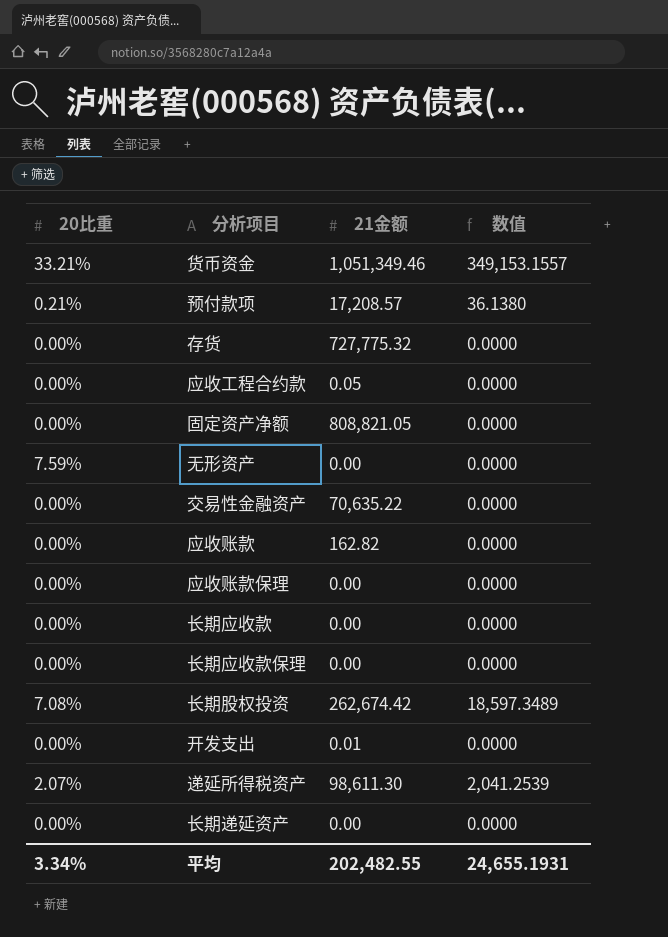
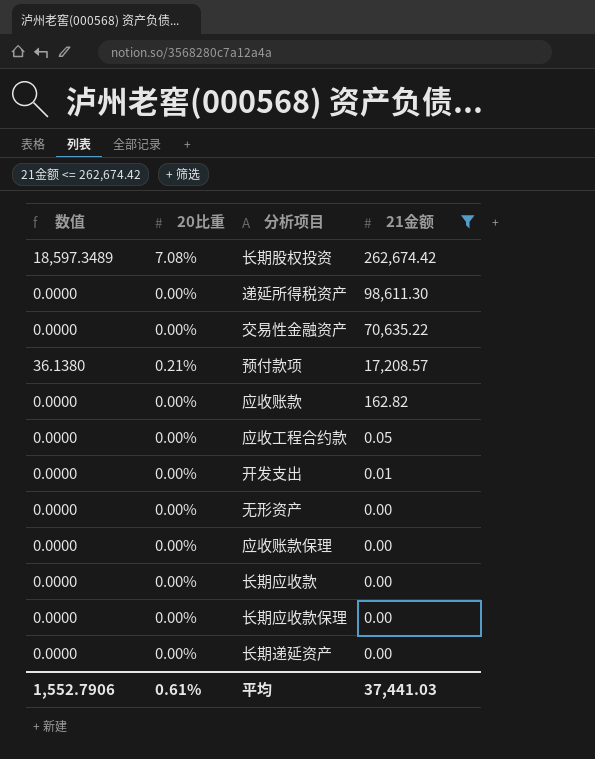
filter: none -> 21金额 <= 262,674.42
row order: none -> 21金额 descending
column 数值 | position: 4 -> 1
递延所得税资产 | 数值: 2,041.2539 -> 0.0000
递延所得税资产 | 20比重: 2.07% -> 0.00%
无形资产 | 20比重: 7.59% -> 0.00%
平均 | 数值: 24,655.1931 -> 1,552.7906
平均 | 20比重: 3.34% -> 0.61%
平均 | 21金额: 202,482.55 -> 37,441.03

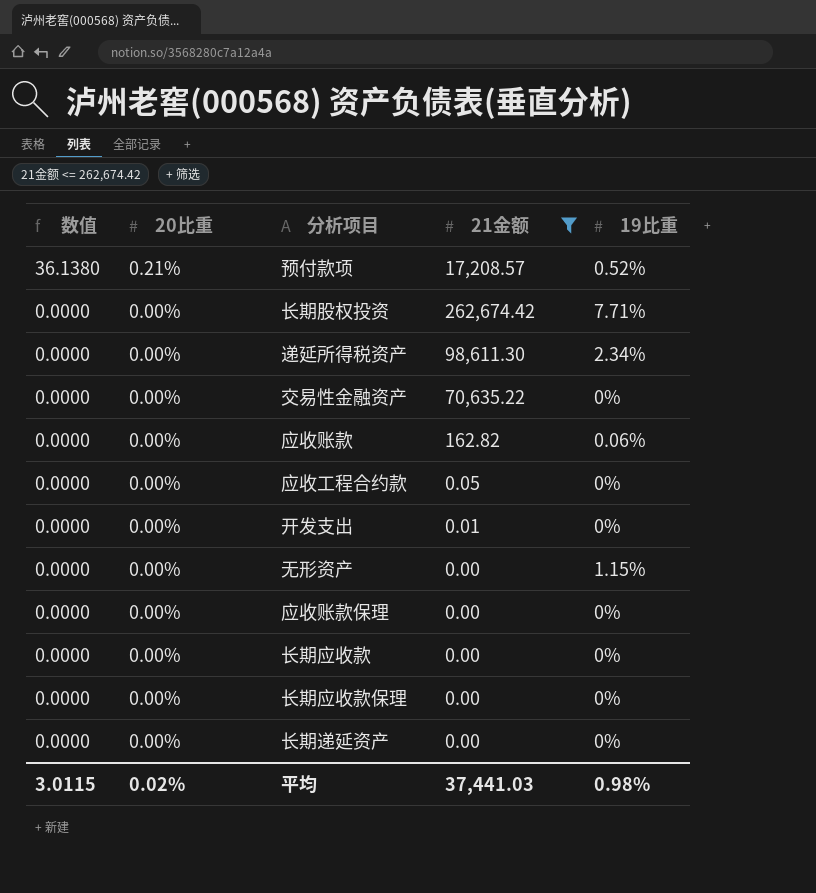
row order: 21金额 descending -> 数值 descending
column 19比重 | position: none -> 5
长期股权投资 | 数值: 18,597.3489 -> 0.0000
长期股权投资 | 20比重: 7.08% -> 0.00%
平均 | 数值: 1,552.7906 -> 3.0115
平均 | 20比重: 0.61% -> 0.02%

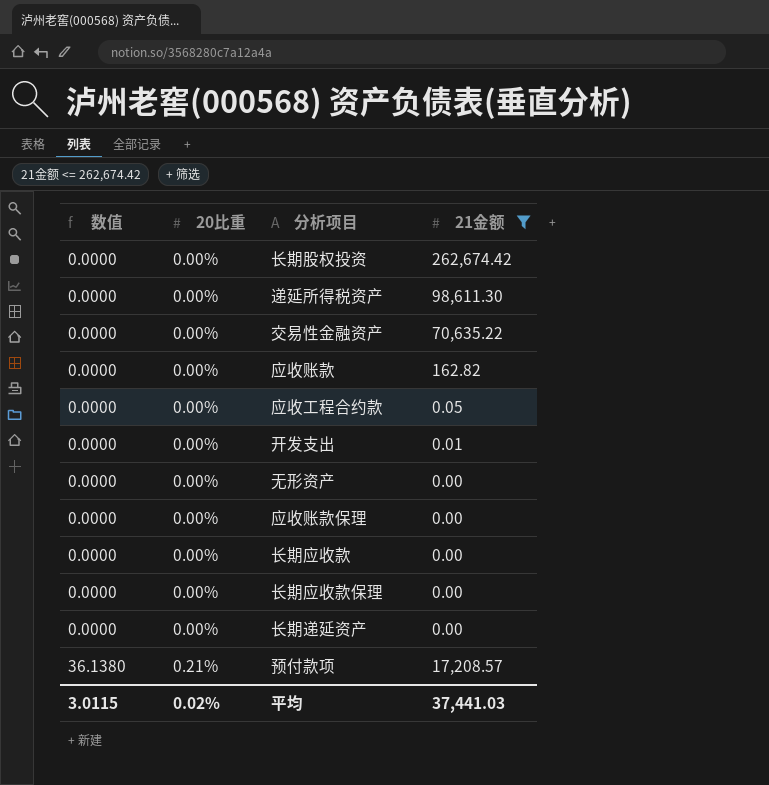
row order: 数值 descending -> 数值 ascending
column 19比重 | position: 5 -> none

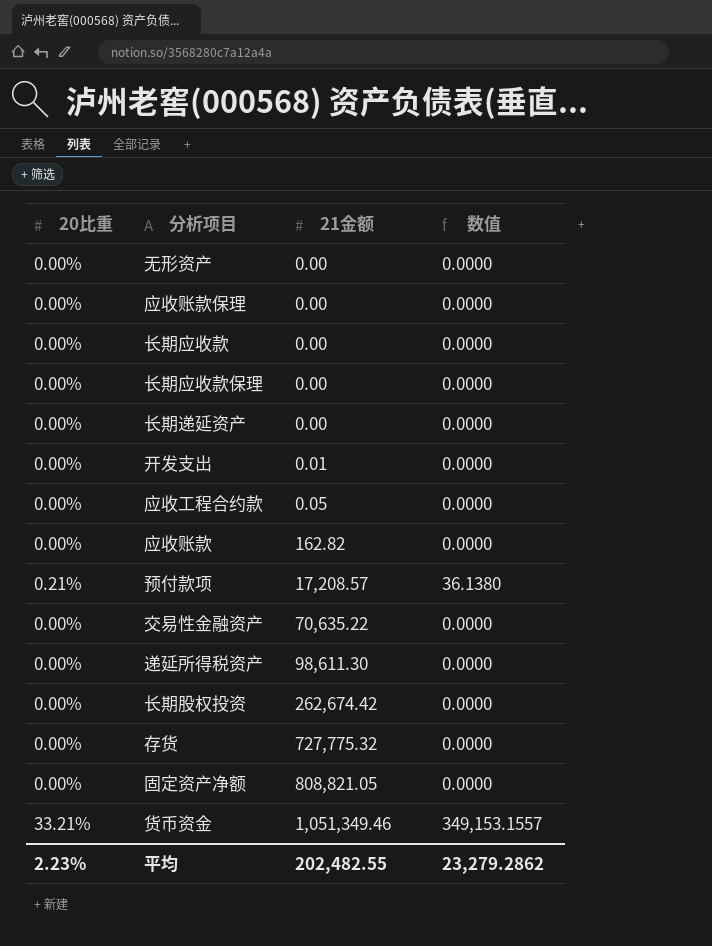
filter: 21金额 <= 262,674.42 -> none
row order: 数值 ascending -> 21金额 ascending
column 数值 | position: 1 -> 4
平均 | 20比重: 0.02% -> 2.23%
平均 | 21金额: 37,441.03 -> 202,482.55
平均 | 数值: 3.0115 -> 23,279.2862

